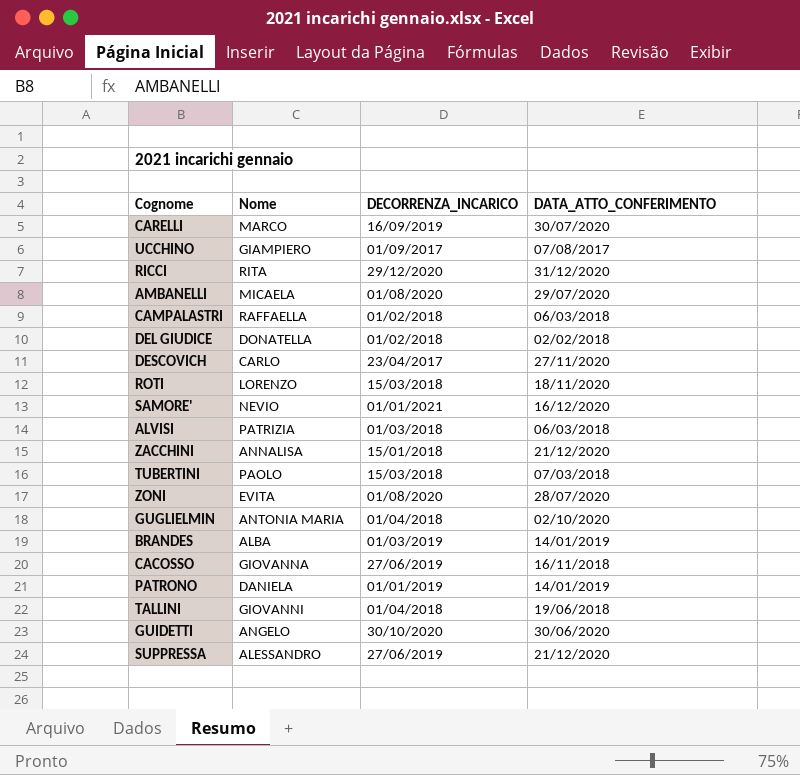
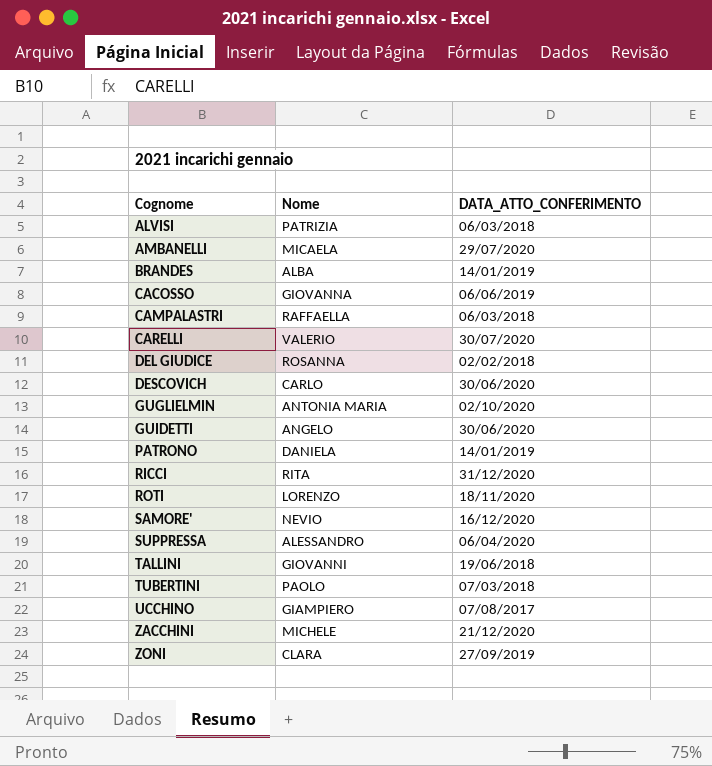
row order: none -> Cognome ascending
column DECORRENZA_INCARICO | position: 3 -> none
CACOSSO | DATA_ATTO_CONFERIMENTO: 16/11/2018 -> 06/06/2019
CARELLI | Nome: MARCO -> VALERIO
DEL GIUDICE | Nome: DONATELLA -> ROSANNA
DESCOVICH | DATA_ATTO_CONFERIMENTO: 27/11/2020 -> 30/06/2020
SUPPRESSA | DATA_ATTO_CONFERIMENTO: 21/12/2020 -> 06/04/2020
ZACCHINI | Nome: ANNALISA -> MICHELE
ZONI | Nome: EVITA -> CLARA
ZONI | DATA_ATTO_CONFERIMENTO: 28/07/2020 -> 27/09/2019

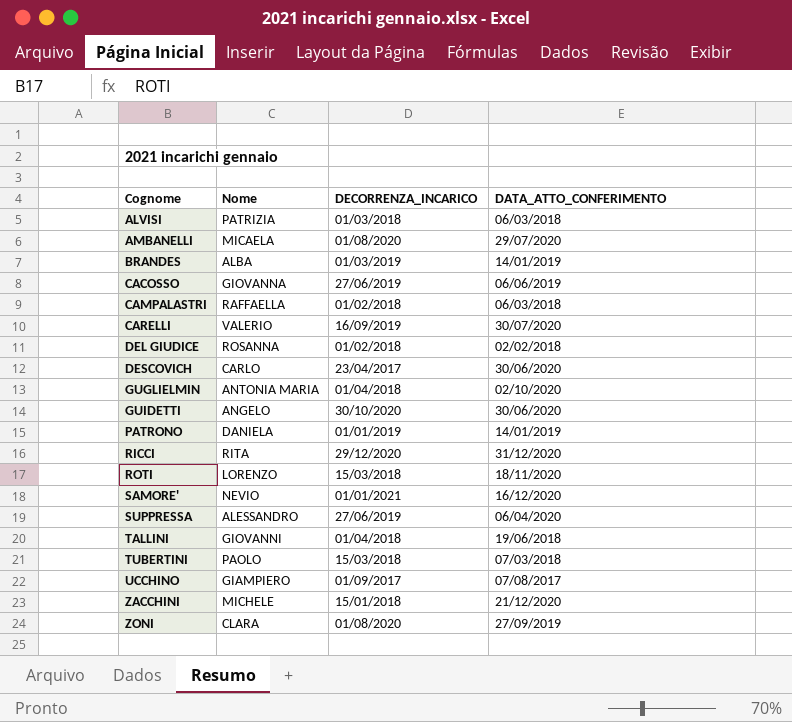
column DECORRENZA_INCARICO | position: none -> 3

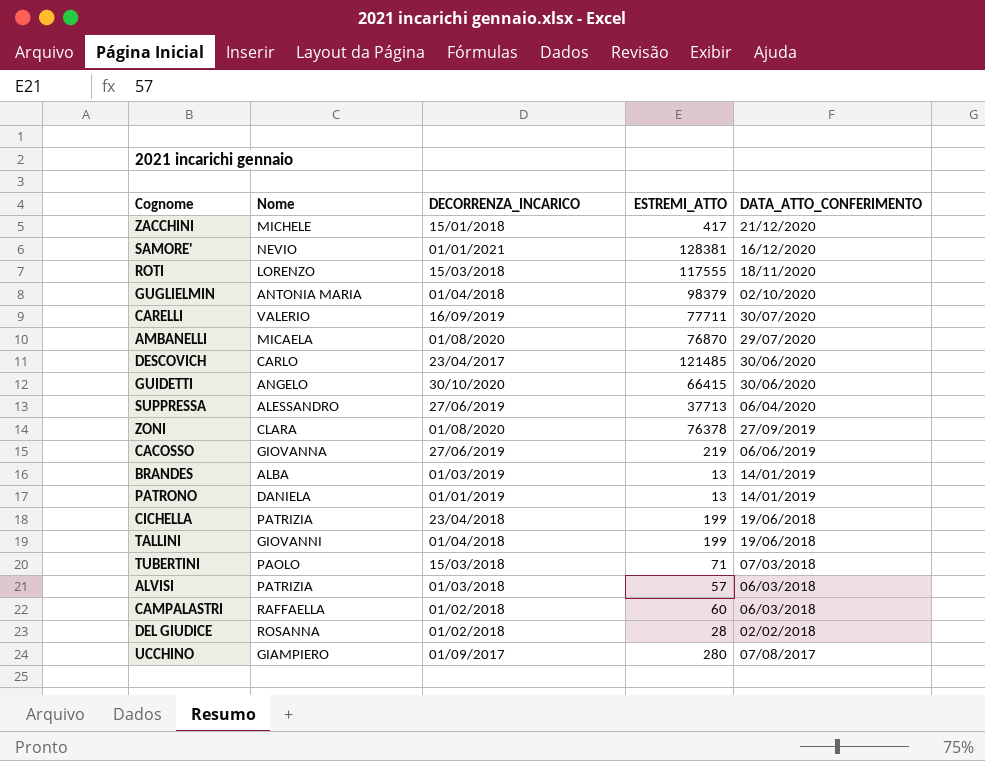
row order: Cognome ascending -> DATA_ATTO_CONFERIMENTO descending
column ESTREMI_ATTO | position: none -> 4
row RICCI: RITA | 29/12/2020 | 31/12/2020 -> none
row CICHELLA: none -> PATRIZIA | 23/04/2018 | 199 | 19/06/2018

